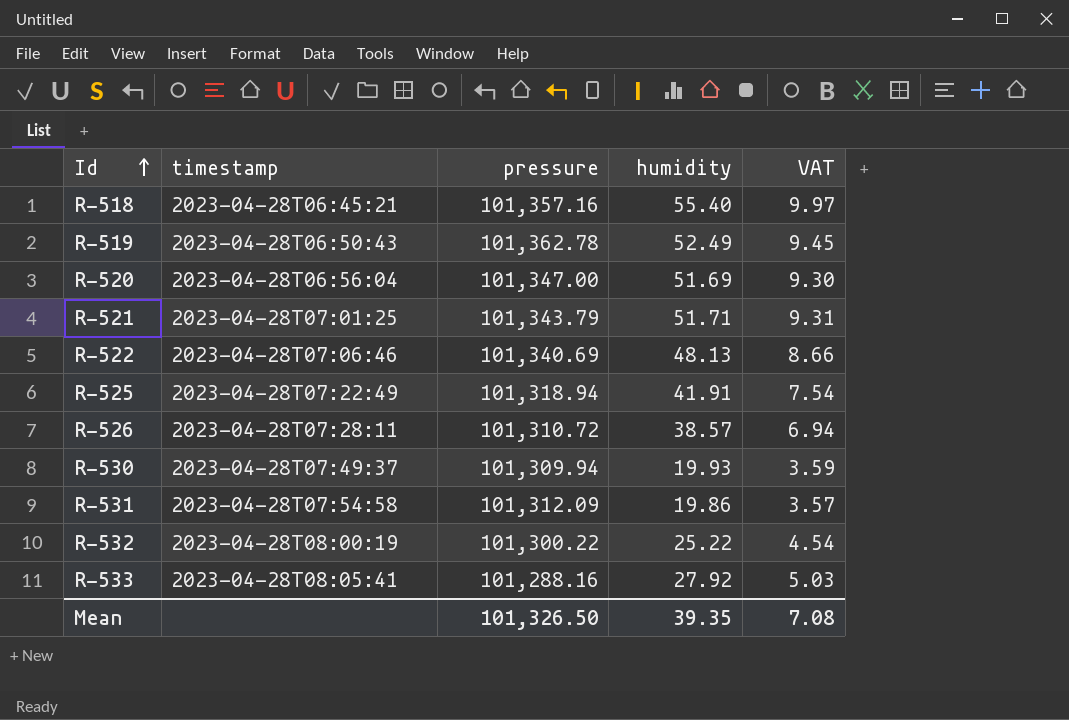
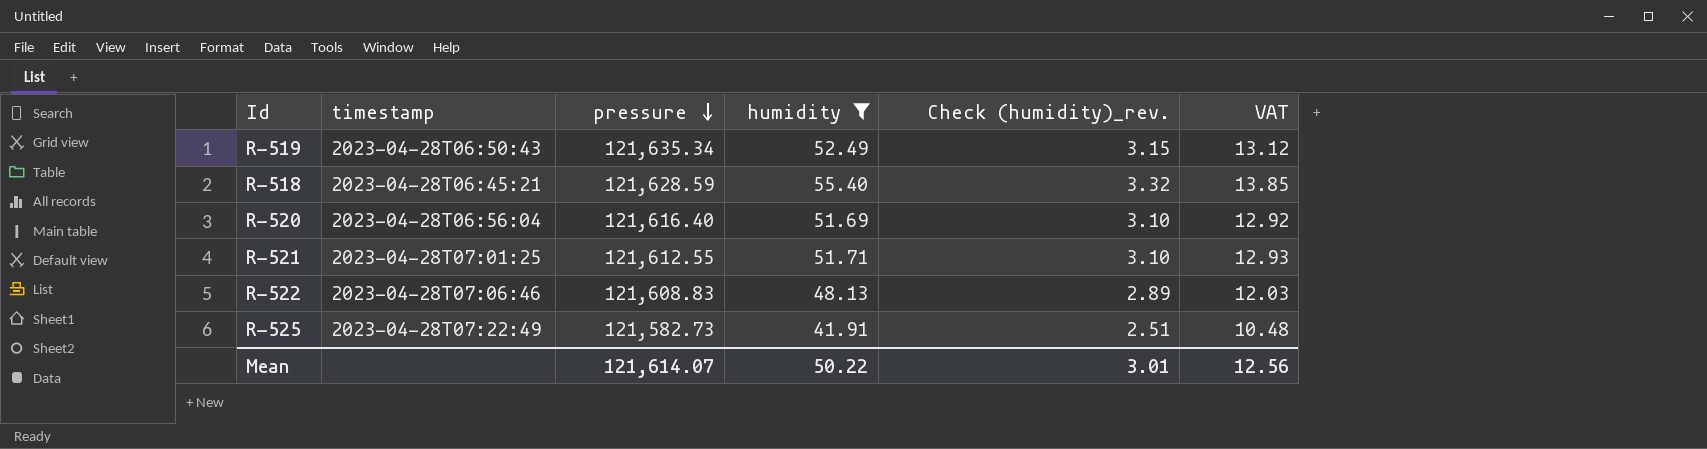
filter: none -> humidity >= 41.91
row order: Id ascending -> pressure descending
column Check (humidity)_rev. | formula: none -> [humidity] * 0.06
column VAT | formula: [humidity] * 0.18 -> [humidity] * 0.25
R-519 | pressure: 101,362.78 -> 121,635.34
R-518 | pressure: 101,357.16 -> 121,628.59
R-520 | pressure: 101,347.00 -> 121,616.40
R-521 | pressure: 101,343.79 -> 121,612.55
R-522 | pressure: 101,340.69 -> 121,608.83
R-525 | pressure: 101,318.94 -> 121,582.73
Mean | pressure: 101,326.50 -> 121,614.07
Mean | humidity: 39.35 -> 50.22
Mean | VAT: 7.08 -> 12.56

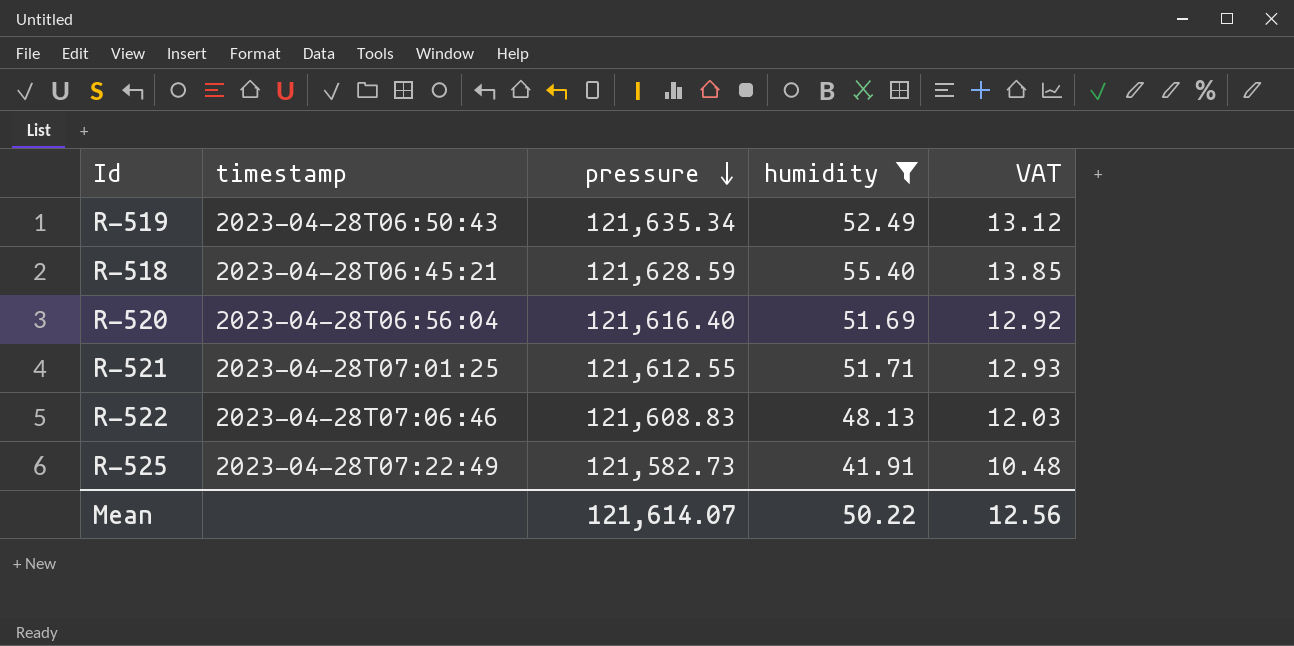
column Check (humidity)_rev. | formula: [humidity] * 0.06 -> none

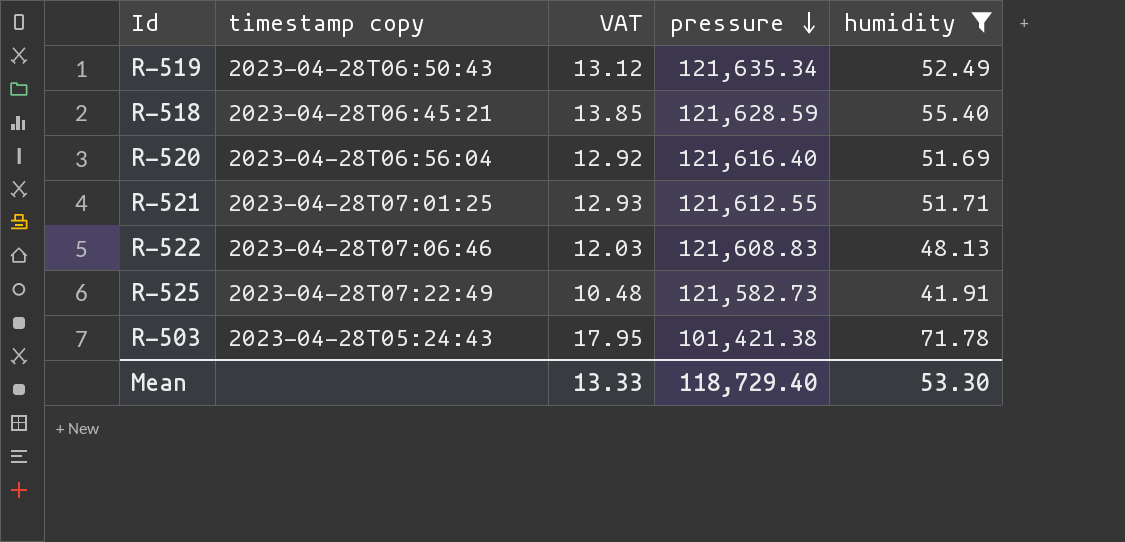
column name: timestamp -> timestamp copy
column VAT | position: 5 -> 3
row R-503: none -> 2023-04-28T05:24:43 | 17.95 | 101,421.38 | 71.78
Mean | VAT: 12.56 -> 13.33
Mean | pressure: 121,614.07 -> 118,729.40
Mean | humidity: 50.22 -> 53.30

